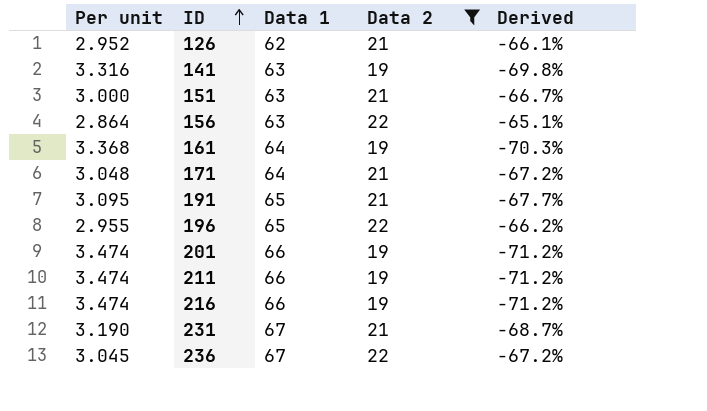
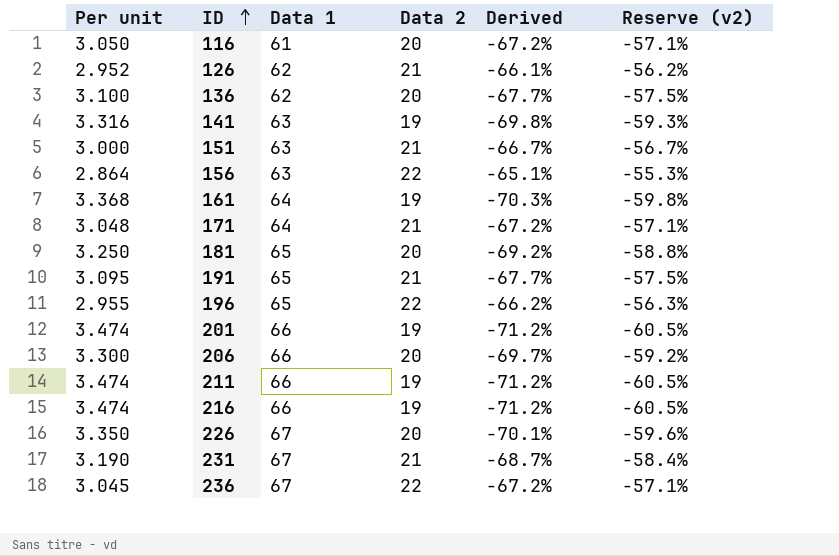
filter: Data 2 != 20 -> none
column Reserve (v2) | formula: none -> [Derived] * 0.85

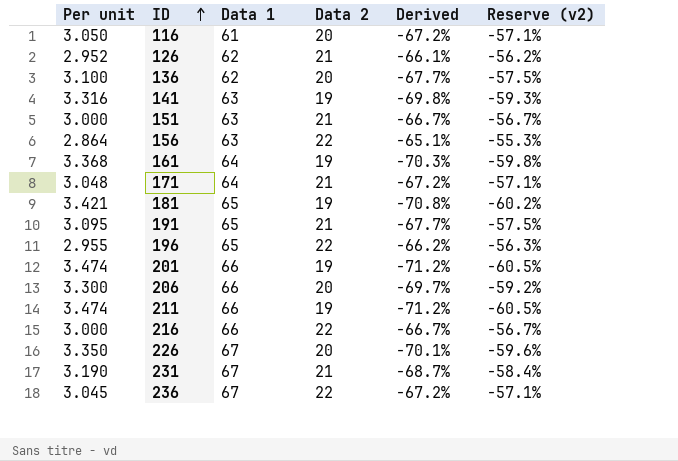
181 | Per unit: 3.250 -> 3.421
181 | Data 2: 20 -> 19
181 | Derived: -69.2% -> -70.8%
181 | Reserve (v2): -58.8% -> -60.2%
216 | Per unit: 3.474 -> 3.000
216 | Data 2: 19 -> 22
216 | Derived: -71.2% -> -66.7%
216 | Reserve (v2): -60.5% -> -56.7%

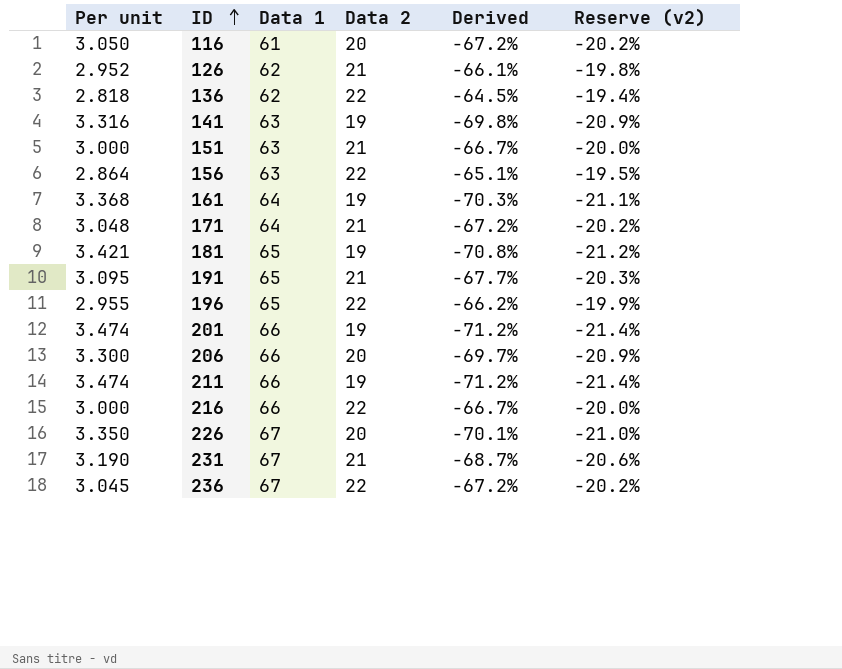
column Reserve (v2) | formula: [Derived] * 0.85 -> [Derived] * 0.3
136 | Per unit: 3.100 -> 2.818
136 | Data 2: 20 -> 22
136 | Derived: -67.7% -> -64.5%

